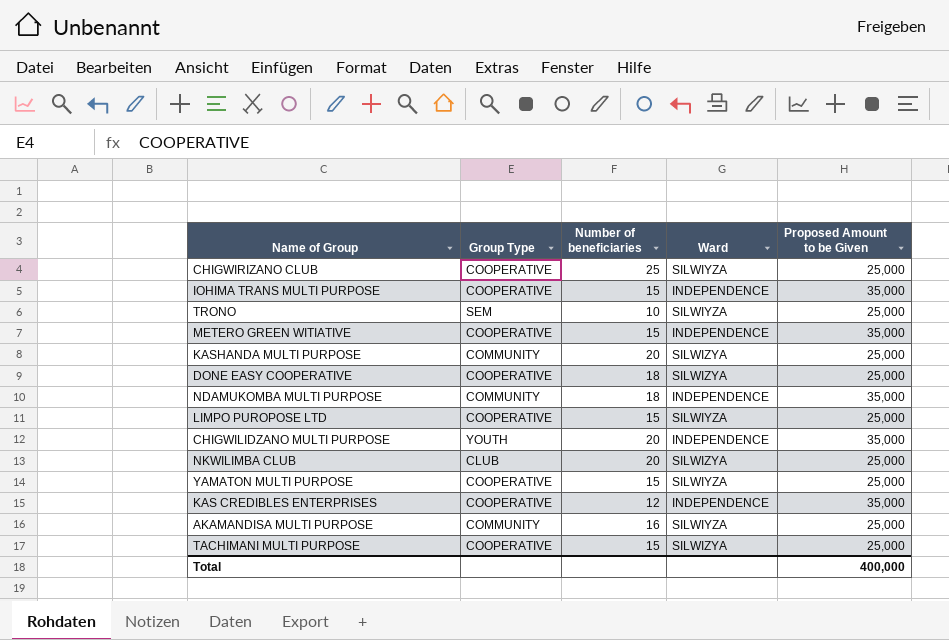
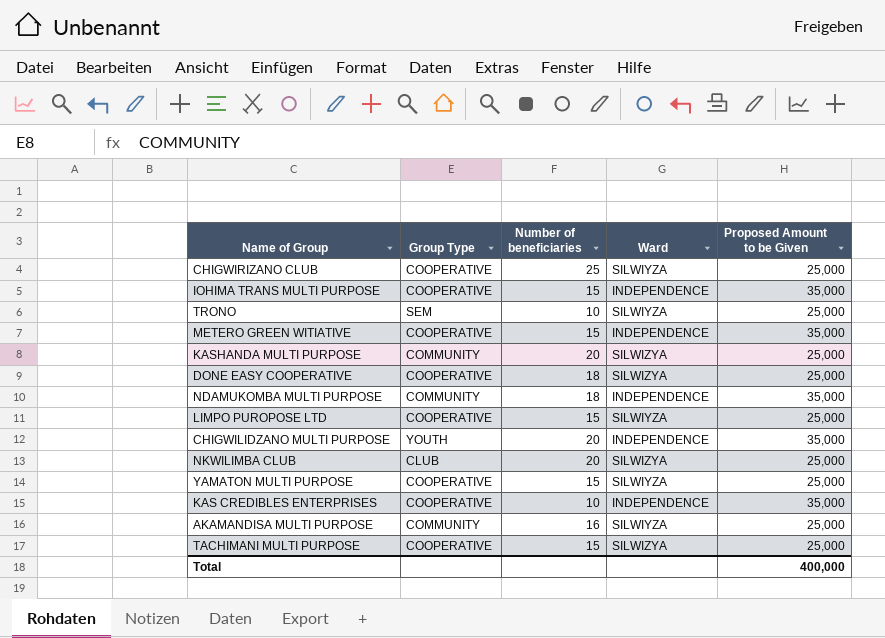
KAS CREDIBLES ENTERPRISES | Number of beneficiaries: 12 -> 10

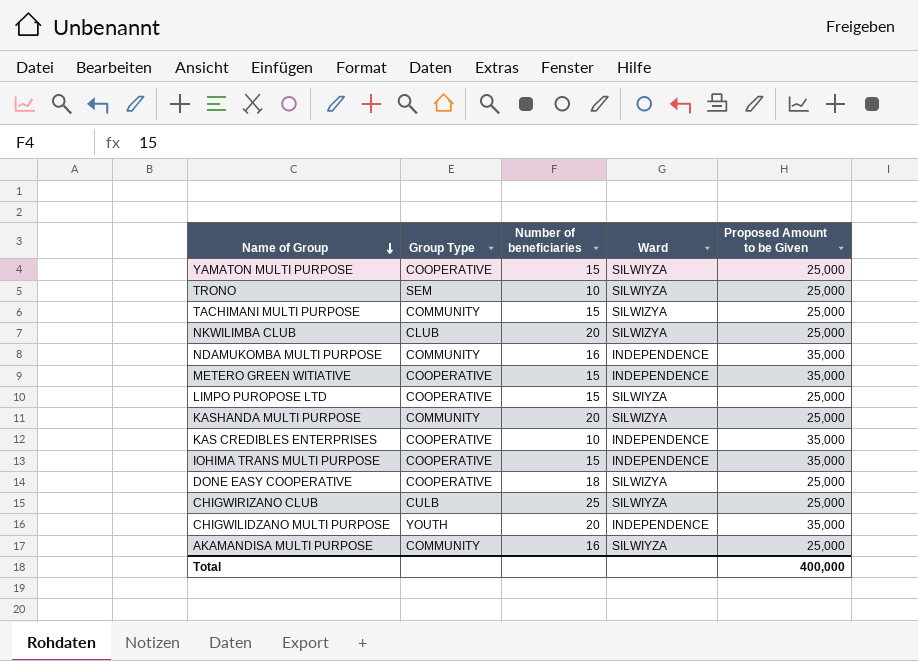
row order: none -> Name of Group descending
TACHIMANI MULTI PURPOSE | Group Type: COOPERATIVE -> COMMUNITY
NDAMUKOMBA MULTI PURPOSE | Number of beneficiaries: 18 -> 16
CHIGWIRIZANO CLUB | Group Type: COOPERATIVE -> CULB

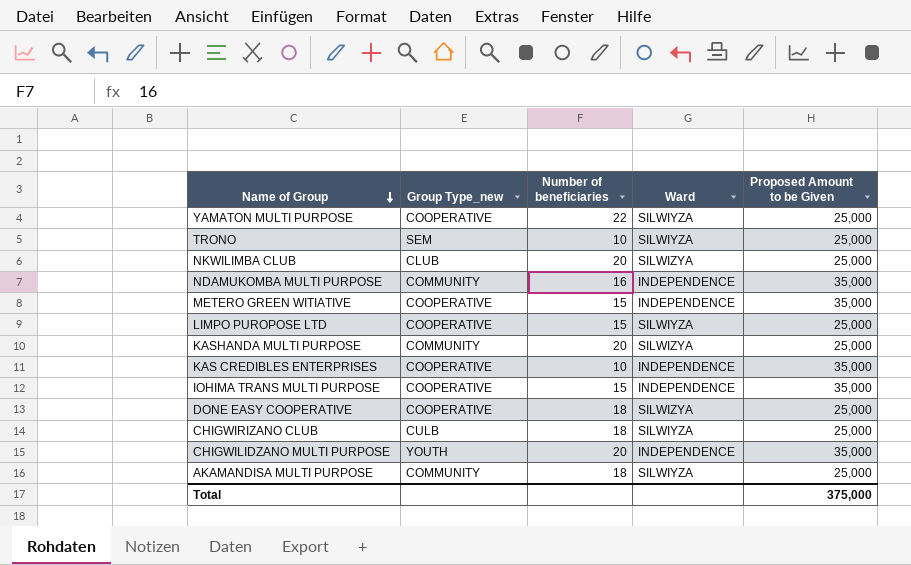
column name: Group Type -> Group Type_new
row TACHIMANI MULTI PURPOSE: COMMUNITY | 15 | SILWIZYA | 25,000 -> none
YAMATON MULTI PURPOSE | Number of beneficiaries: 15 -> 22
CHIGWIRIZANO CLUB | Number of beneficiaries: 25 -> 18
AKAMANDISA MULTI PURPOSE | Number of beneficiaries: 16 -> 18
Total | Proposed Amount to be Given: 400,000 -> 375,000

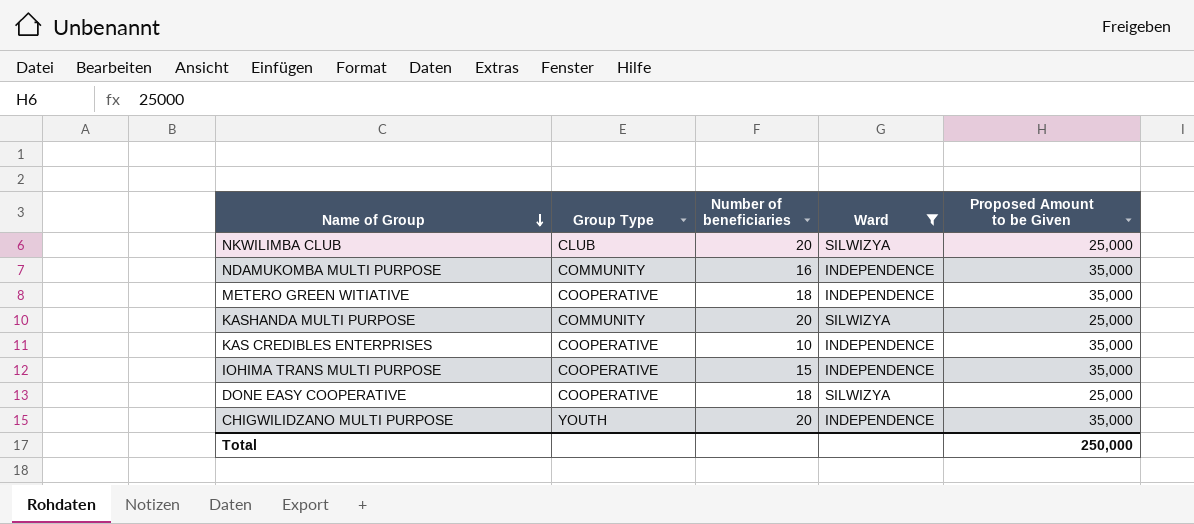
filter: none -> Ward != SILWIYZA
column name: Group Type_new -> Group Type
METERO GREEN WITIATIVE | Number of beneficiaries: 15 -> 18
Total | Proposed Amount to be Given: 375,000 -> 250,000

